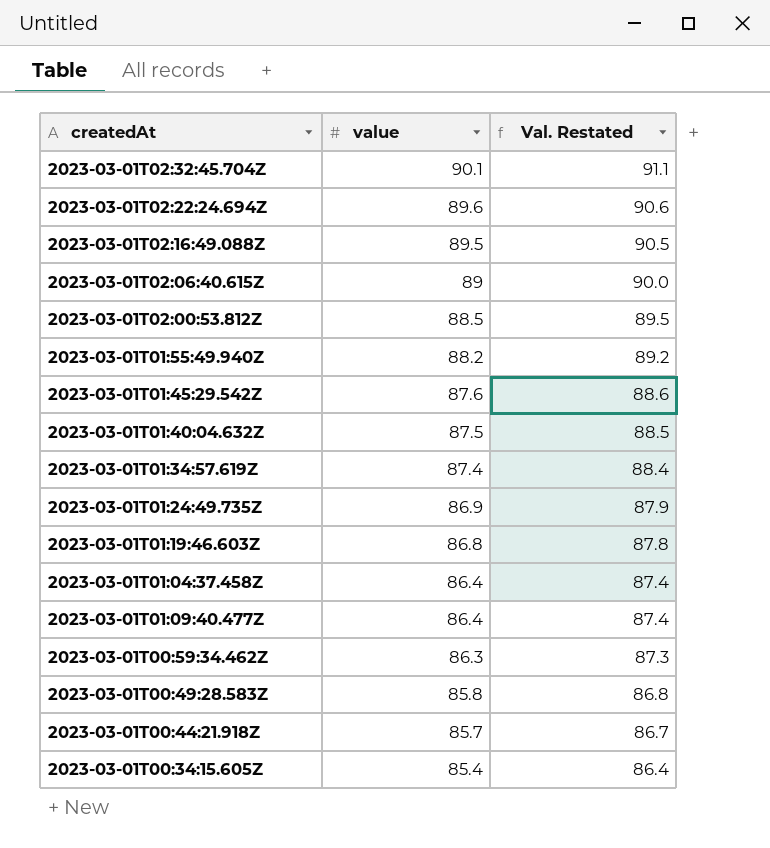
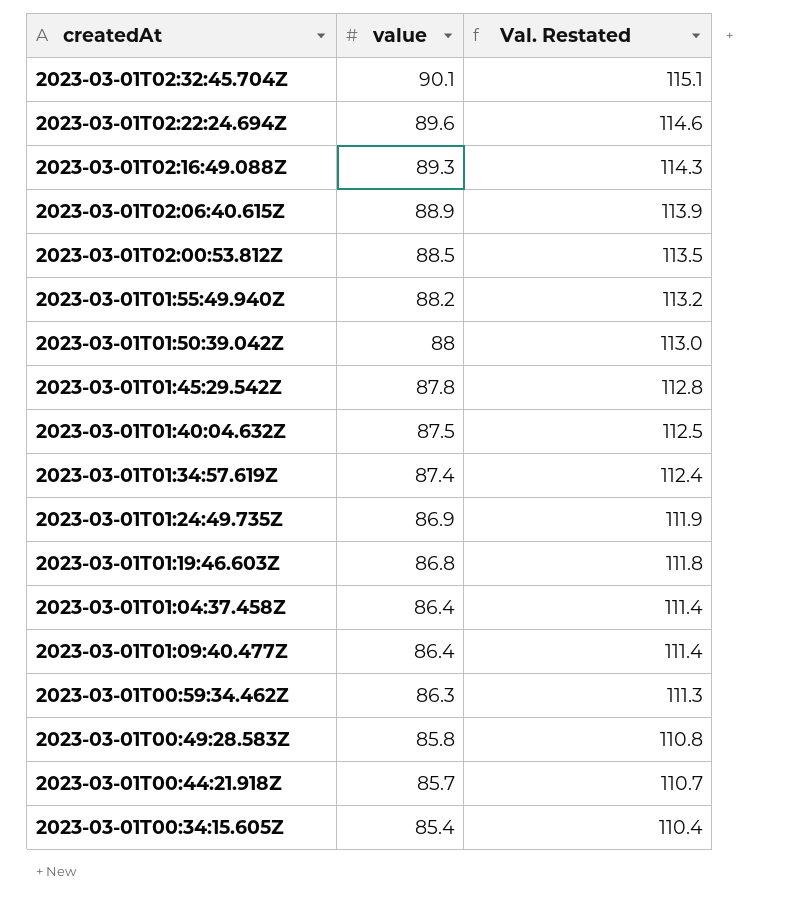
column Val. Restated | formula: [value] + 1 -> [value] + 25
2023-03-01T02:16:49.088Z | value: 89.5 -> 89.3
2023-03-01T02:06:40.615Z | value: 89 -> 88.9
row 2023-03-01T01:50:39.042Z: none -> 88 | 113.0
2023-03-01T01:45:29.542Z | value: 87.6 -> 87.8

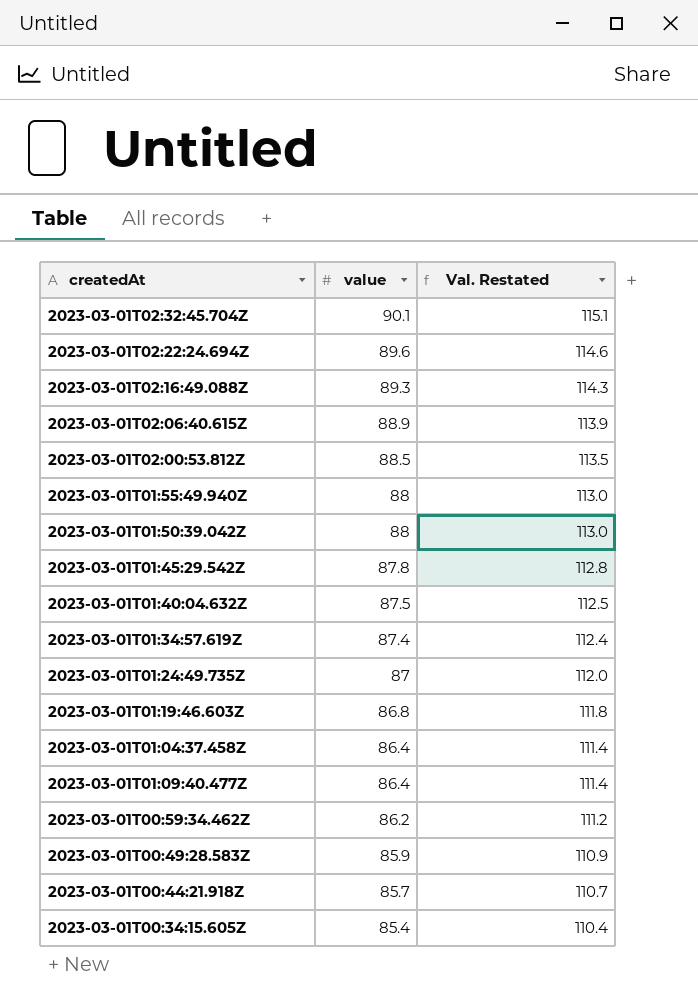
2023-03-01T01:55:49.940Z | value: 88.2 -> 88
2023-03-01T01:55:49.940Z | Val. Restated: 113.2 -> 113.0
2023-03-01T01:24:49.735Z | value: 86.9 -> 87
2023-03-01T01:24:49.735Z | Val. Restated: 111.9 -> 112.0
2023-03-01T00:59:34.462Z | value: 86.3 -> 86.2
2023-03-01T00:59:34.462Z | Val. Restated: 111.3 -> 111.2
2023-03-01T00:49:28.583Z | value: 85.8 -> 85.9
2023-03-01T00:49:28.583Z | Val. Restated: 110.8 -> 110.9

